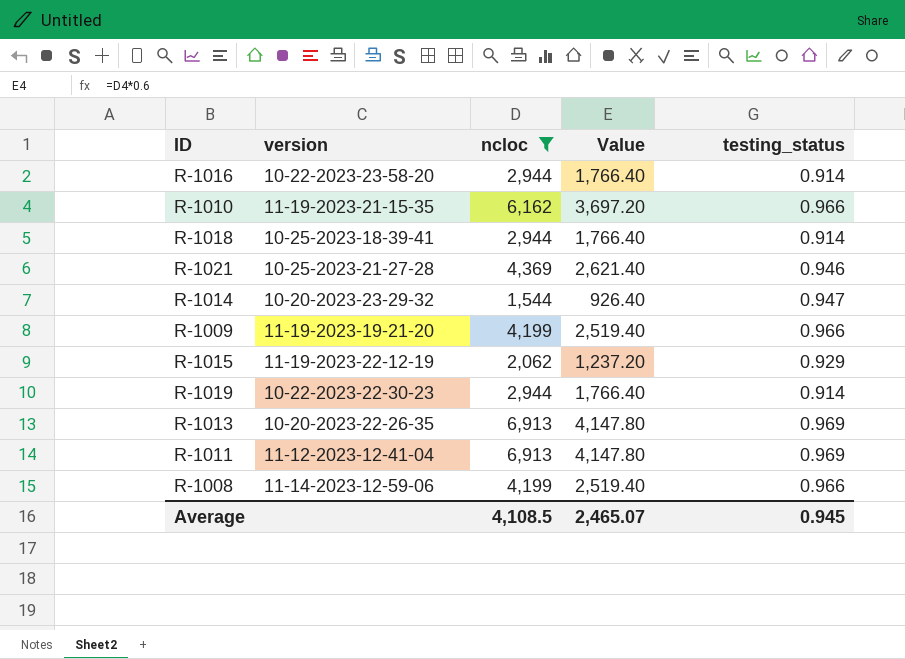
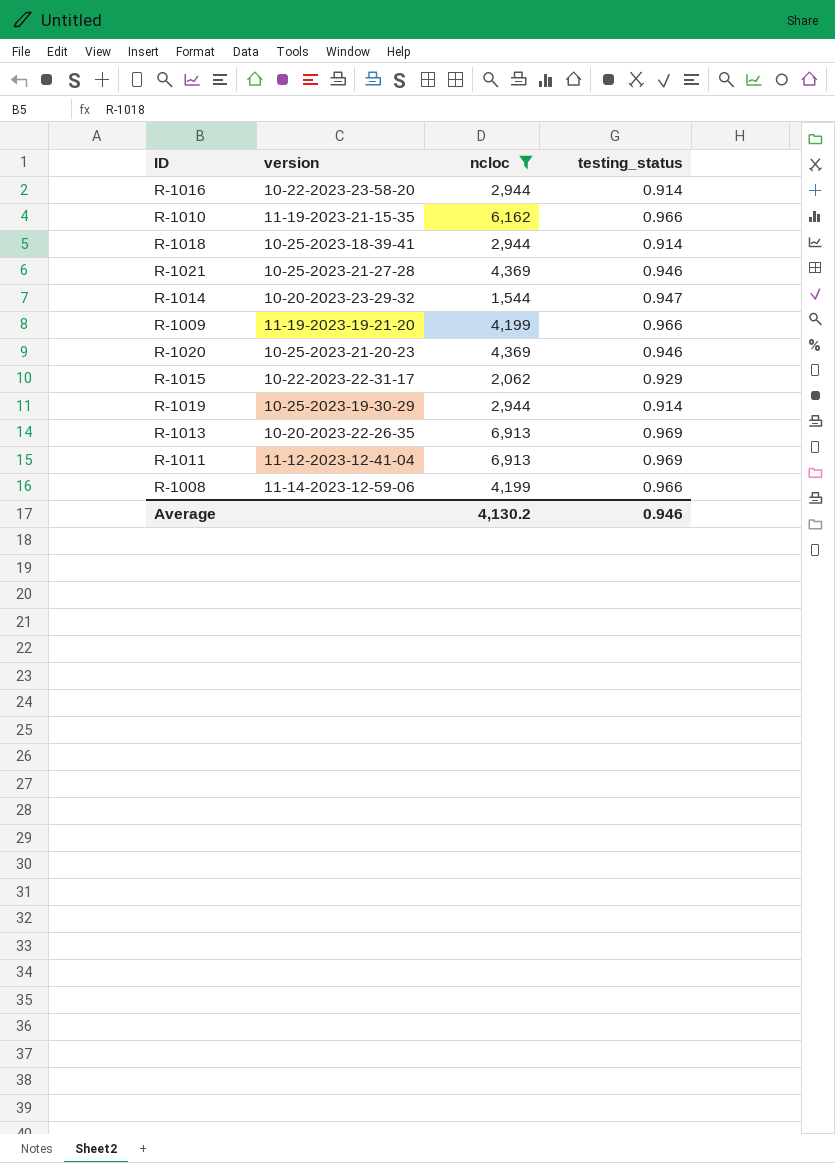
column Value | formula: [ncloc] * 0.6 -> none
row R-1020: none -> 10-25-2023-21-20-23 | 4,369 | 0.946
R-1015 | version: 11-19-2023-22-12-19 -> 10-22-2023-22-31-17
R-1019 | version: 10-22-2023-22-30-23 -> 10-25-2023-19-30-29
Average | ncloc: 4,108.5 -> 4,130.2
Average | testing_status: 0.945 -> 0.946

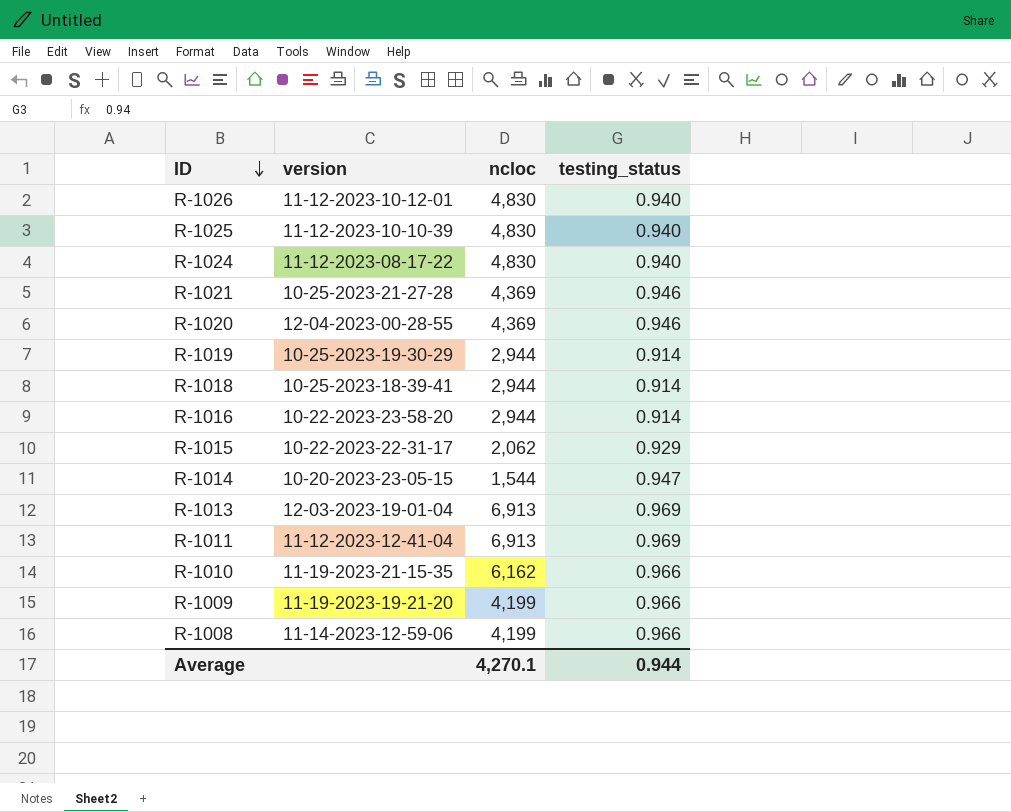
filter: ncloc != 4,830 -> none
row order: none -> ID descending
R-1020 | version: 10-25-2023-21-20-23 -> 12-04-2023-00-28-55
R-1014 | version: 10-20-2023-23-29-32 -> 10-20-2023-23-05-15
R-1013 | version: 10-20-2023-22-26-35 -> 12-03-2023-19-01-04
Average | ncloc: 4,130.2 -> 4,270.1
Average | testing_status: 0.946 -> 0.944

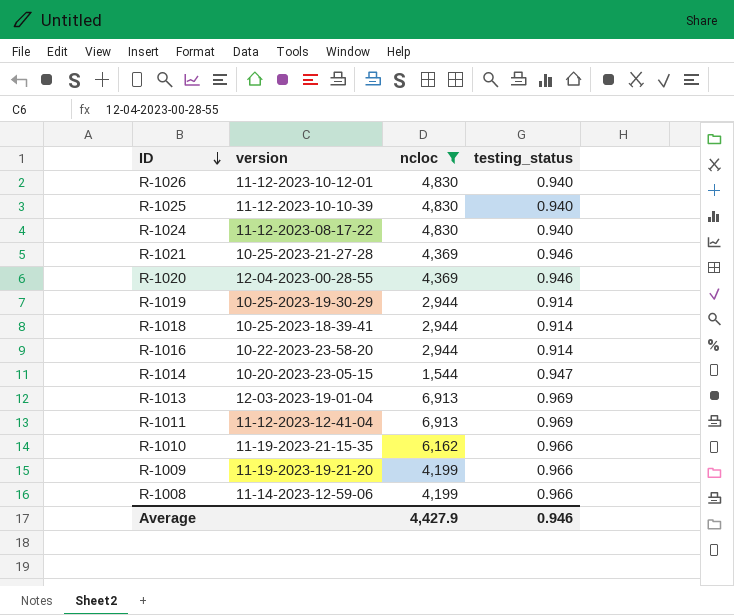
filter: none -> ncloc != 2,062
Average | ncloc: 4,270.1 -> 4,427.9
Average | testing_status: 0.944 -> 0.946

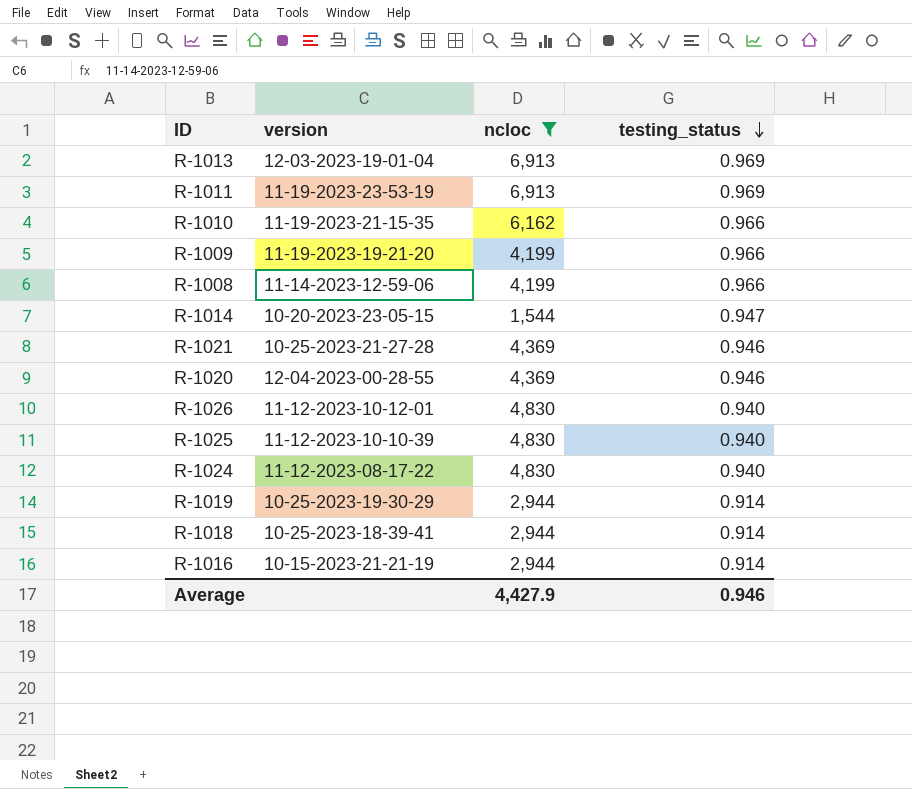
row order: ID descending -> testing_status descending
R-1011 | version: 11-12-2023-12-41-04 -> 11-19-2023-23-53-19
R-1016 | version: 10-22-2023-23-58-20 -> 10-15-2023-21-21-19

